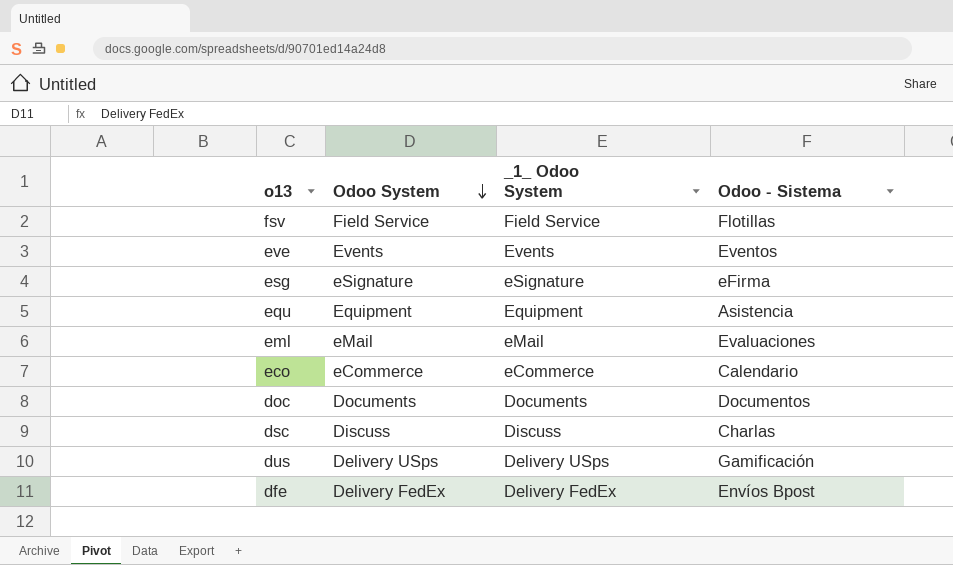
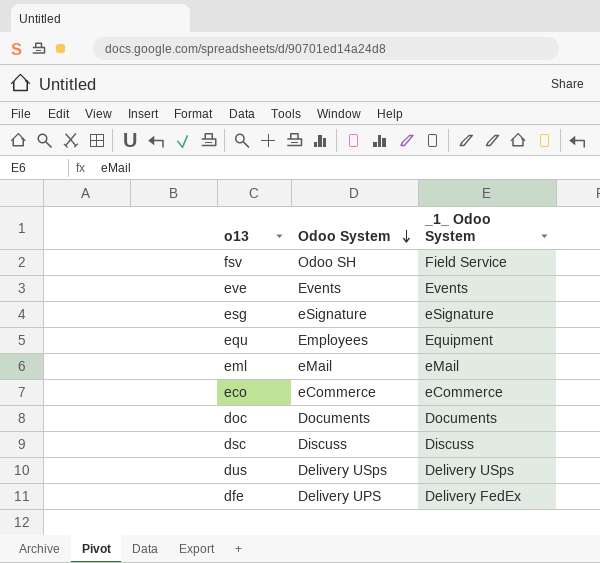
column Odoo - Sistema | position: 4 -> none
fsv | Odoo System: Field Service -> Odoo SH
equ | Odoo System: Equipment -> Employees
dfe | Odoo System: Delivery FedEx -> Delivery UPS

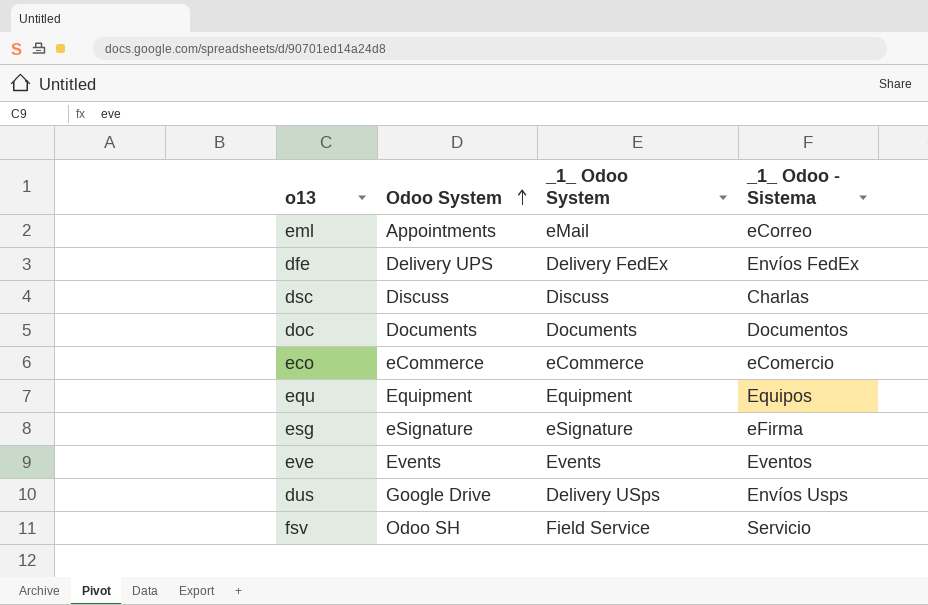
row order: Odoo System descending -> Odoo System ascending
column _1_ Odoo - Sistema | position: none -> 4
eml | Odoo System: eMail -> Appointments
equ | Odoo System: Employees -> Equipment
dus | Odoo System: Delivery USps -> Google Drive

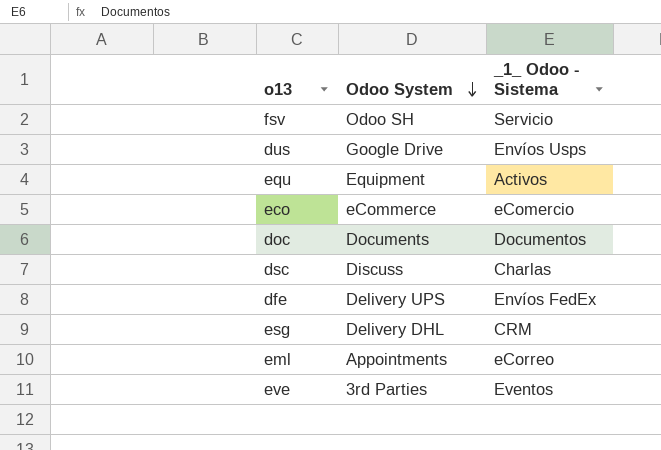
row order: Odoo System ascending -> Odoo System descending
column _1_ Odoo System | position: 3 -> none
equ | _1_ Odoo - Sistema: Equipos -> Activos
esg | Odoo System: eSignature -> Delivery DHL
esg | _1_ Odoo - Sistema: eFirma -> CRM
eve | Odoo System: Events -> 3rd Parties

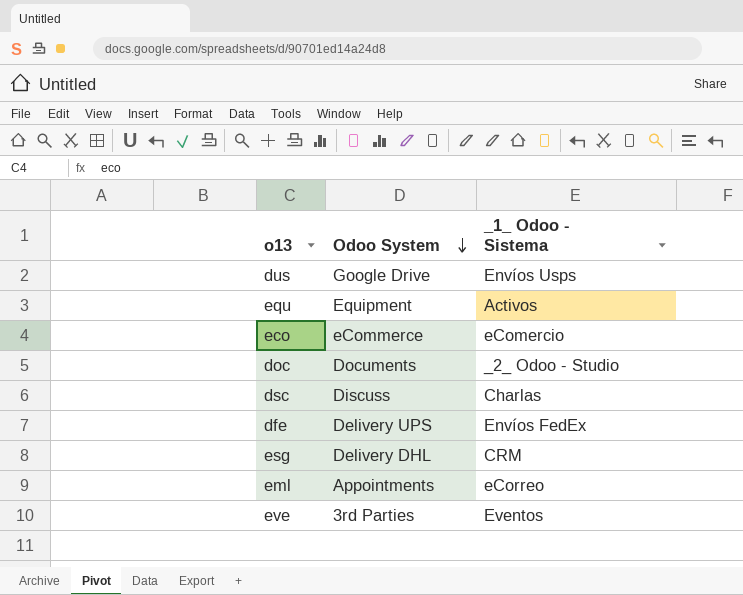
row fsv: Odoo SH | Servicio -> none
doc | _1_ Odoo - Sistema: Documentos -> _2_ Odoo - Studio

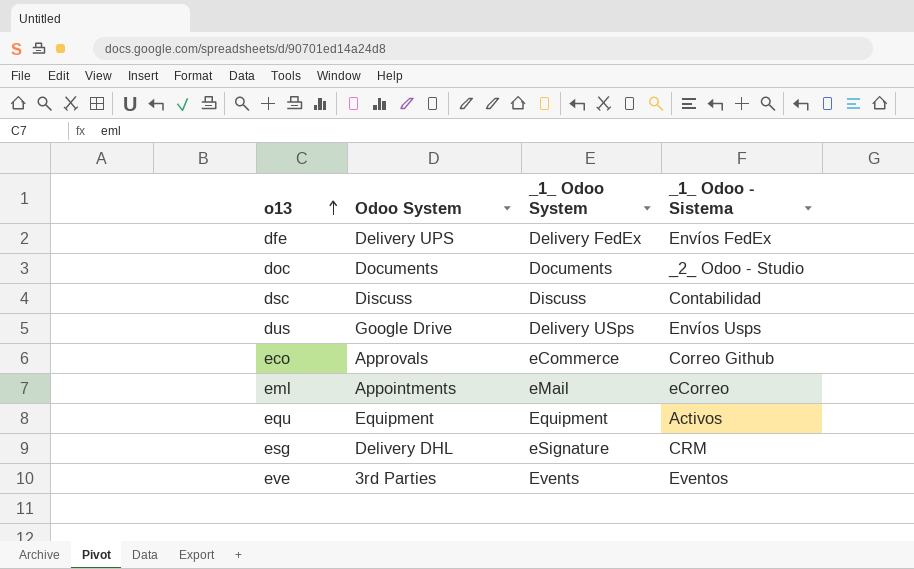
row order: Odoo System descending -> o13 ascending
column _1_ Odoo System | position: none -> 3
dsc | _1_ Odoo - Sistema: Charlas -> Contabilidad
eco | Odoo System: eCommerce -> Approvals
eco | _1_ Odoo - Sistema: eComercio -> Correo Github

